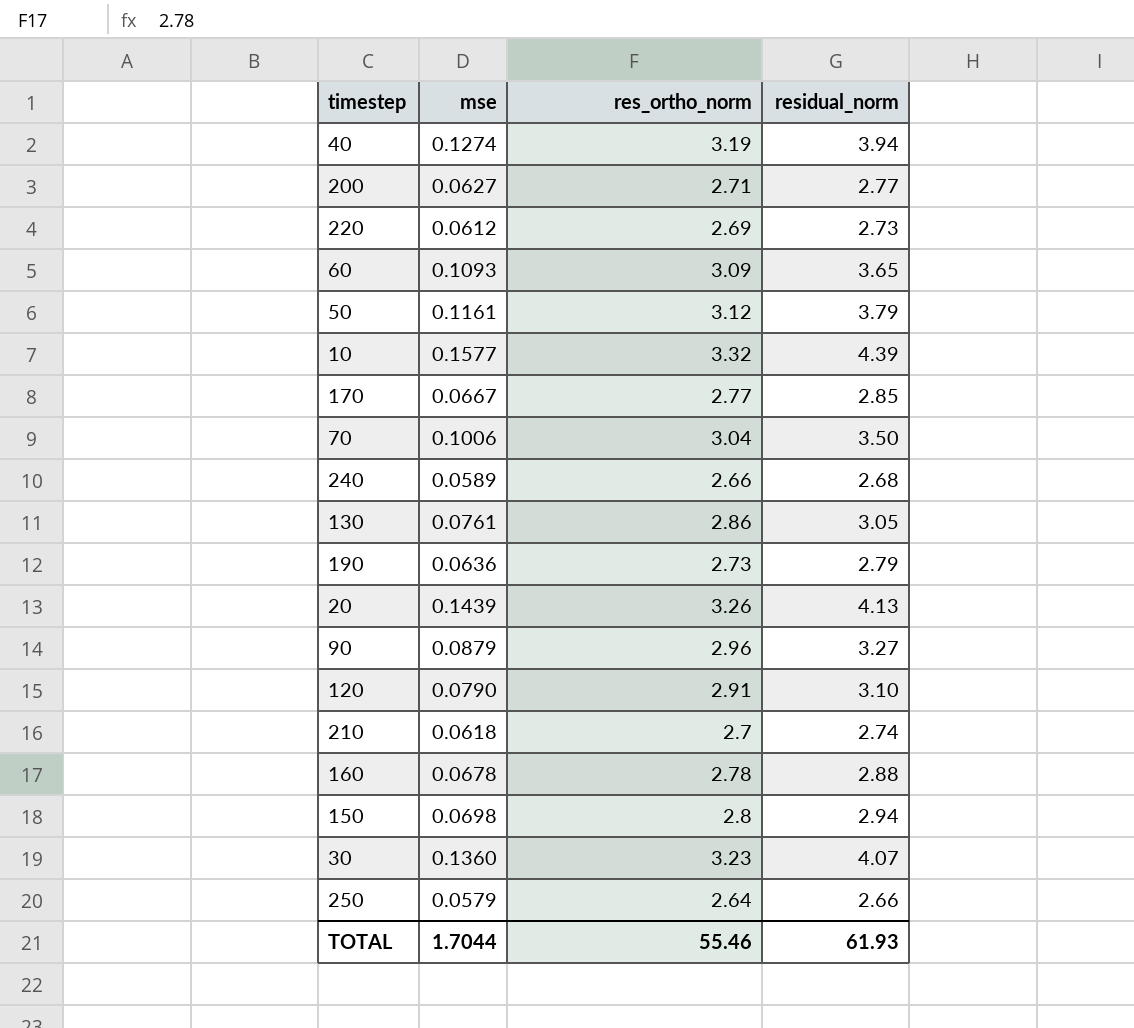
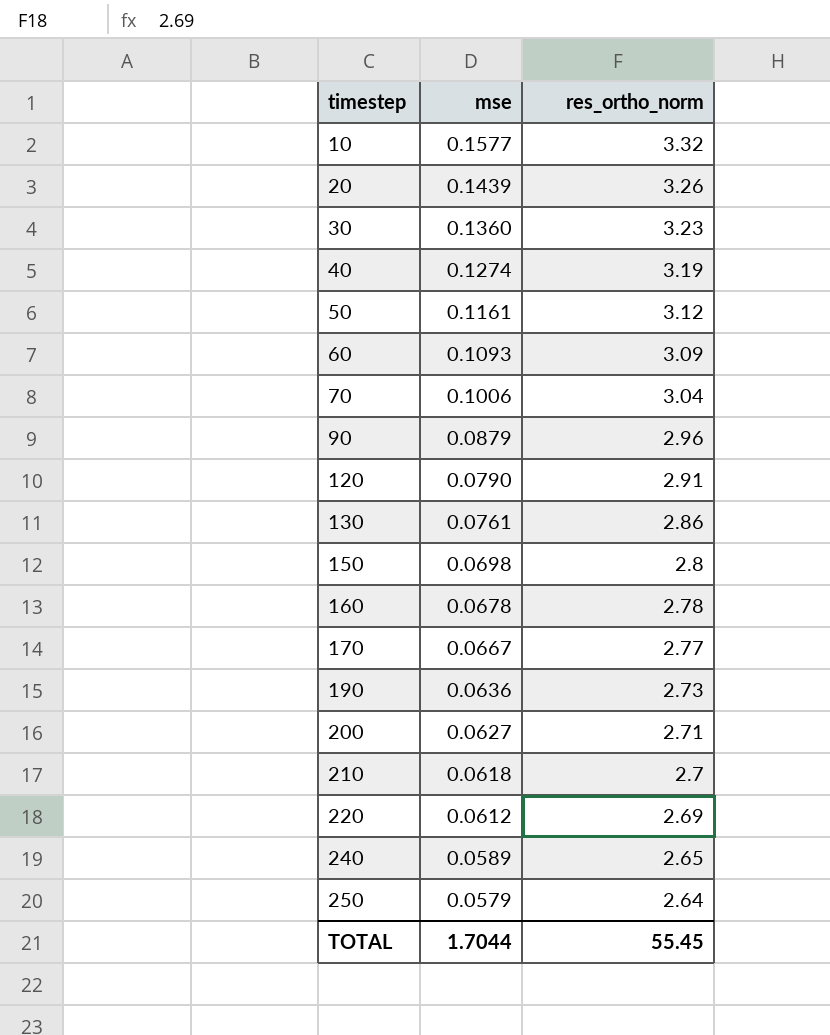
row order: none -> timestep ascending
column residual_norm | position: 4 -> none
240 | res_ortho_norm: 2.66 -> 2.65
TOTAL | res_ortho_norm: 55.46 -> 55.45

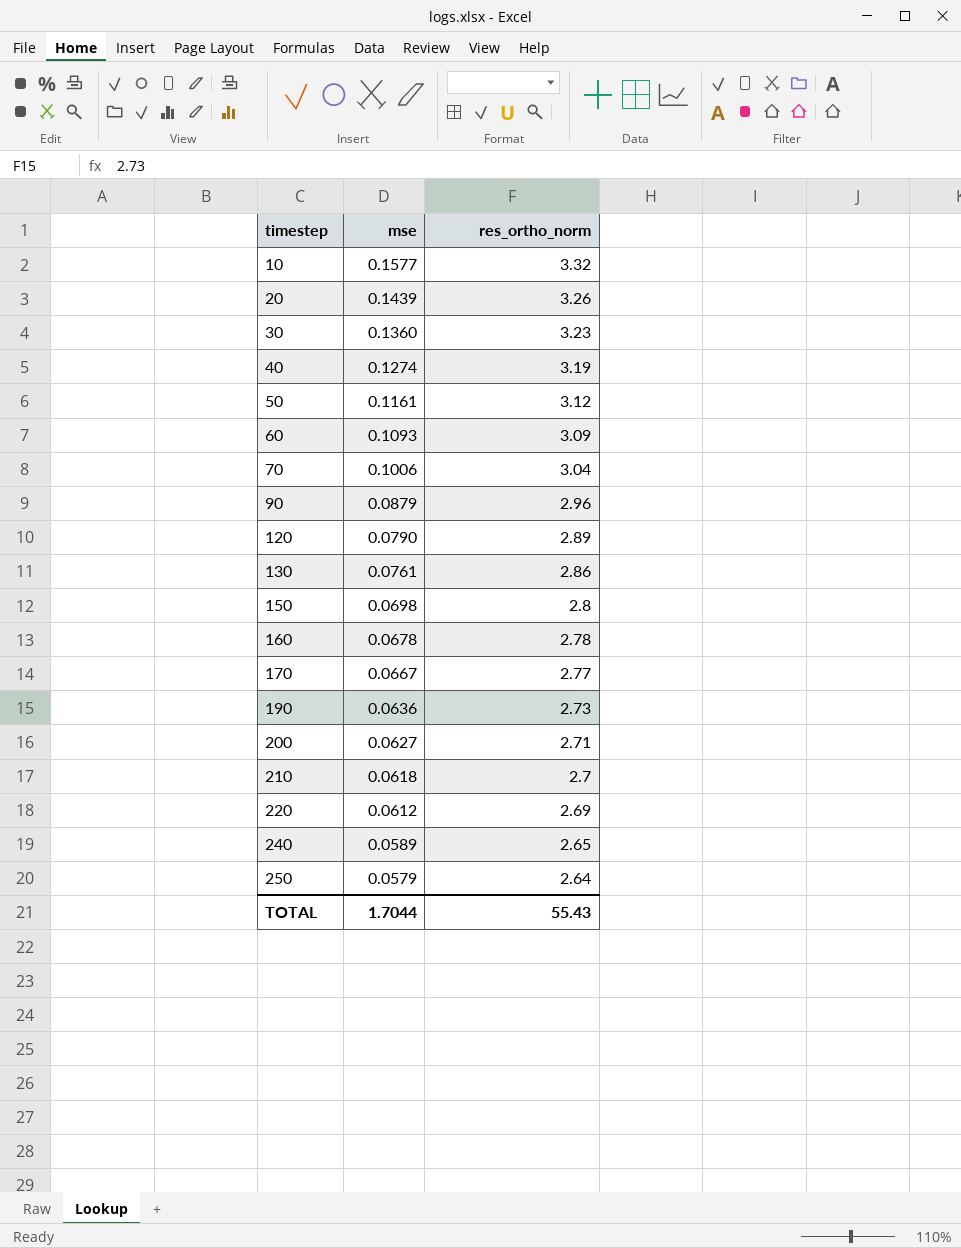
120 | res_ortho_norm: 2.91 -> 2.89
TOTAL | res_ortho_norm: 55.45 -> 55.43

